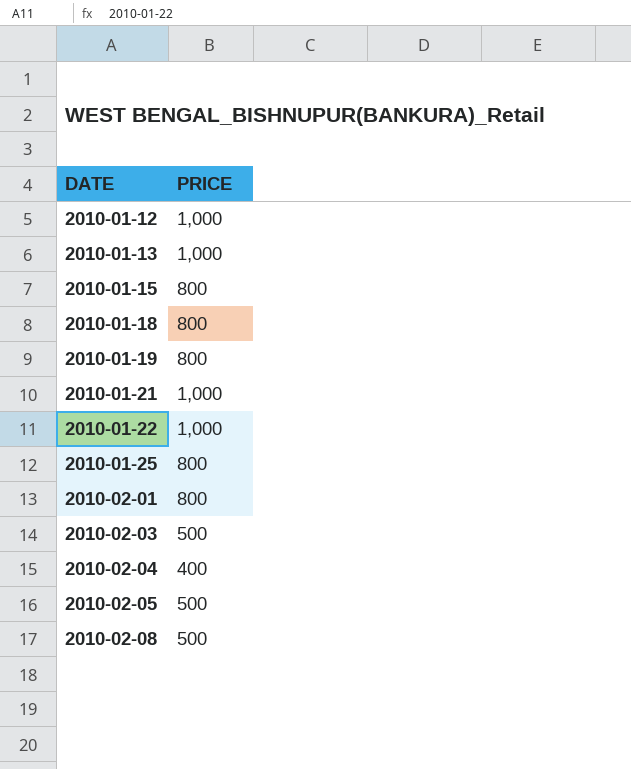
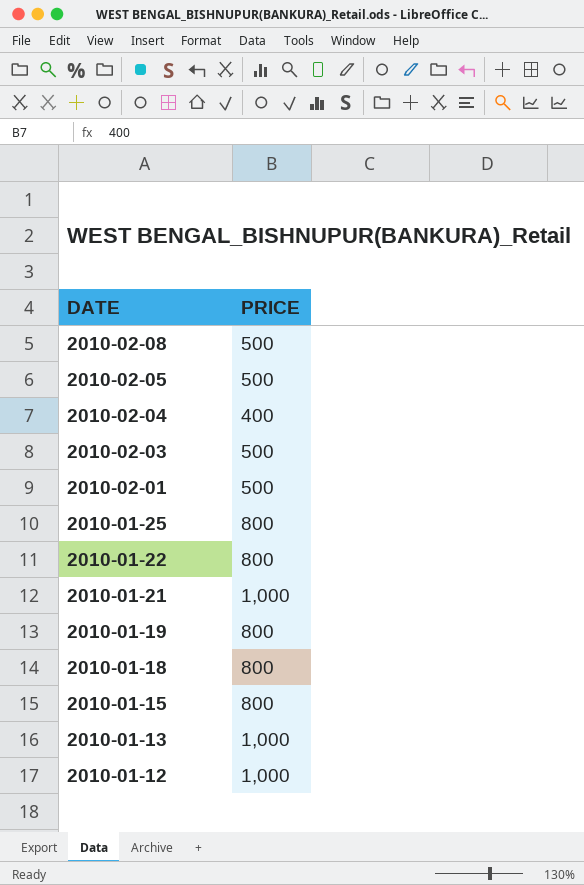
row order: DATE ascending -> DATE descending
2010-02-01 | PRICE: 800 -> 500
2010-01-22 | PRICE: 1,000 -> 800

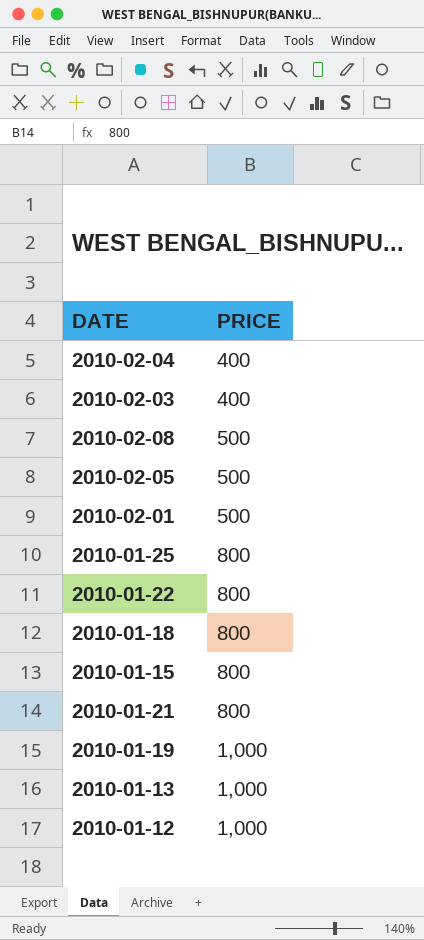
row order: DATE descending -> PRICE ascending
2010-02-03 | PRICE: 500 -> 400
2010-01-21 | PRICE: 1,000 -> 800
2010-01-19 | PRICE: 800 -> 1,000

